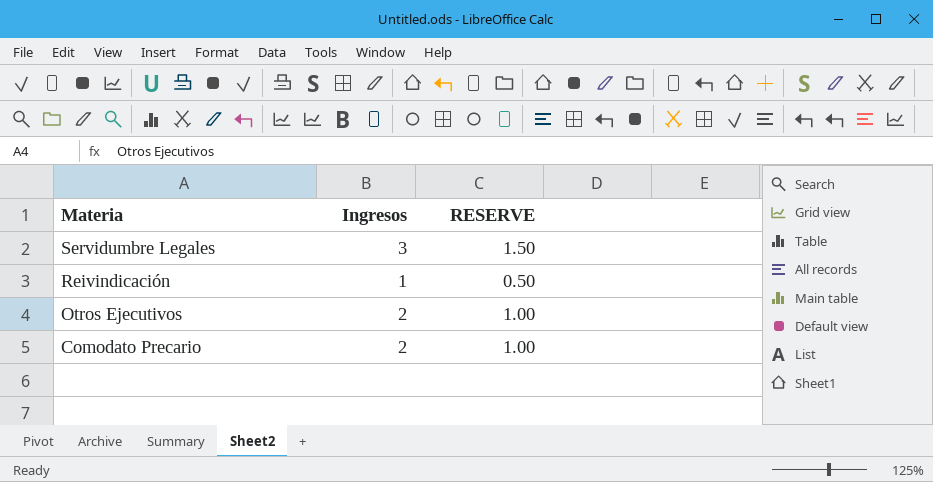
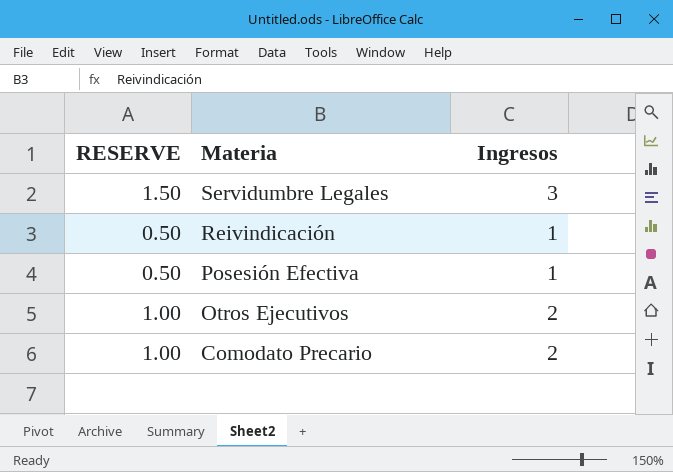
column RESERVE | position: 3 -> 1
row Posesión Efectiva: none -> 0.50 | 1

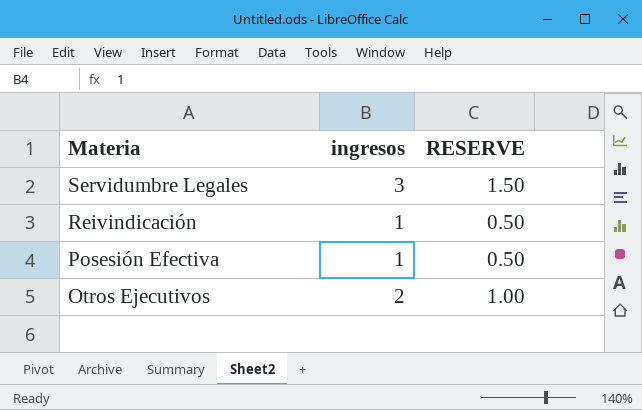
column name: Ingresos -> ingresos
column RESERVE | position: 1 -> 3
row Comodato Precario: 1.00 | 2 -> none

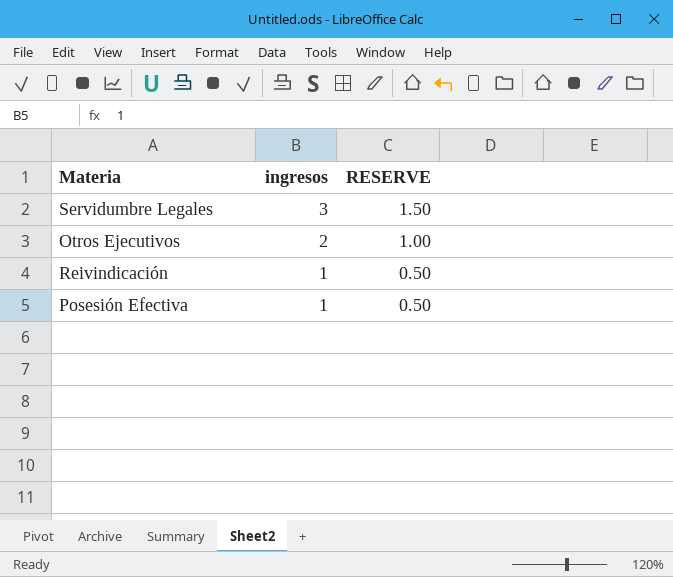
row order: Materia descending -> ingresos descending

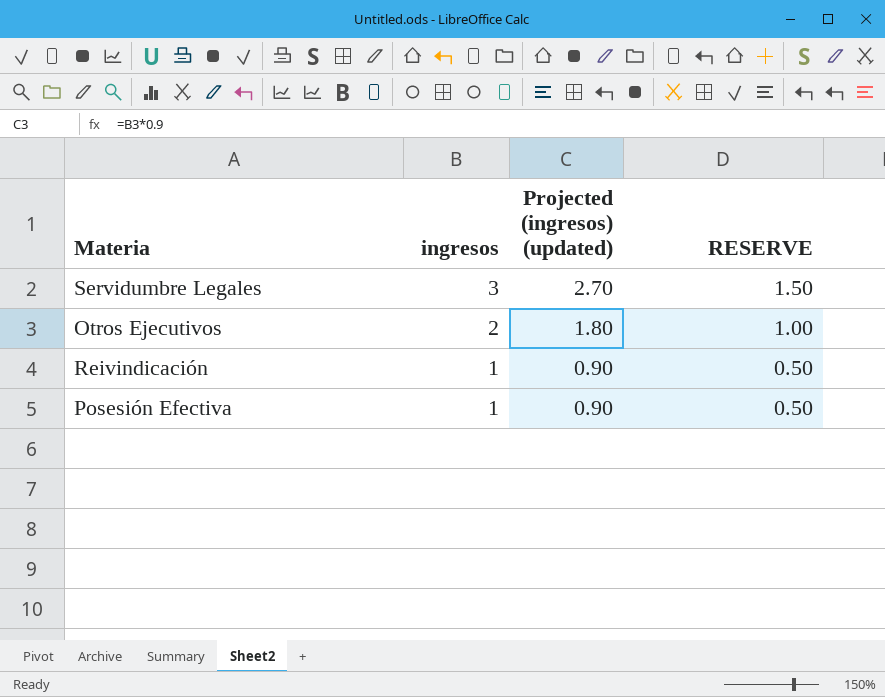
column Projected (ingresos) (updated) | formula: none -> [ingresos] * 0.9

